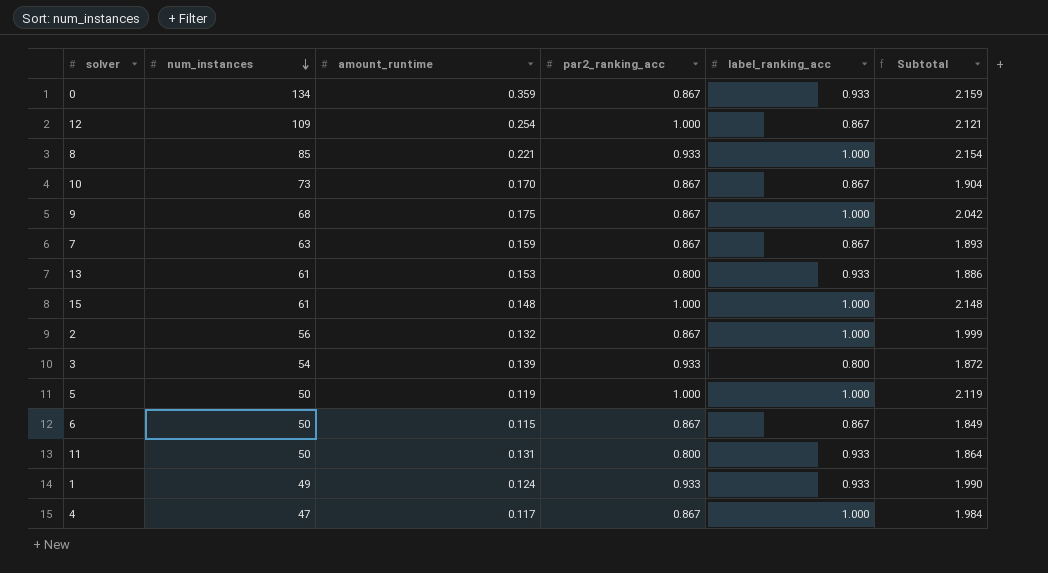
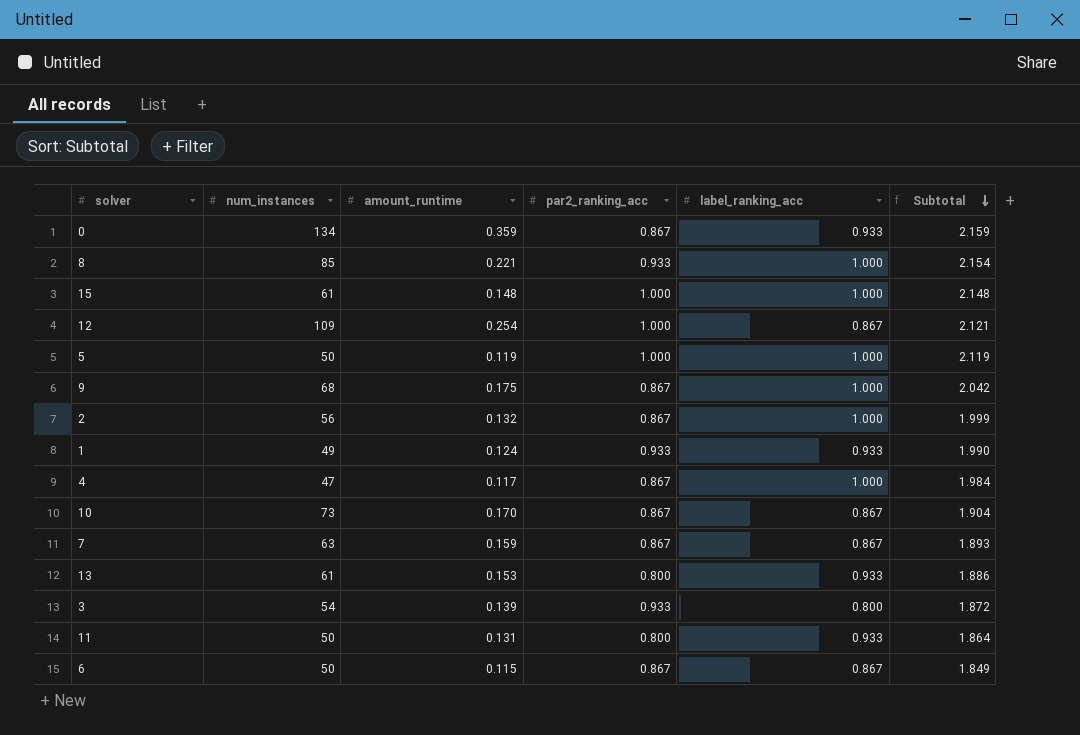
row order: num_instances descending -> Subtotal descending

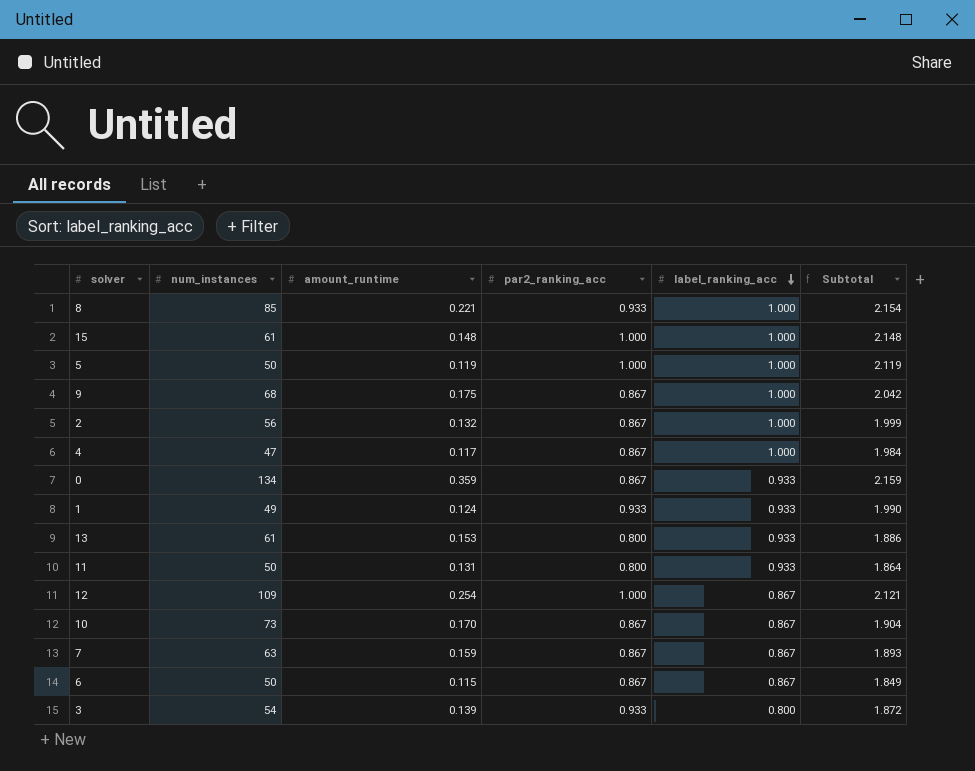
row order: Subtotal descending -> label_ranking_acc descending

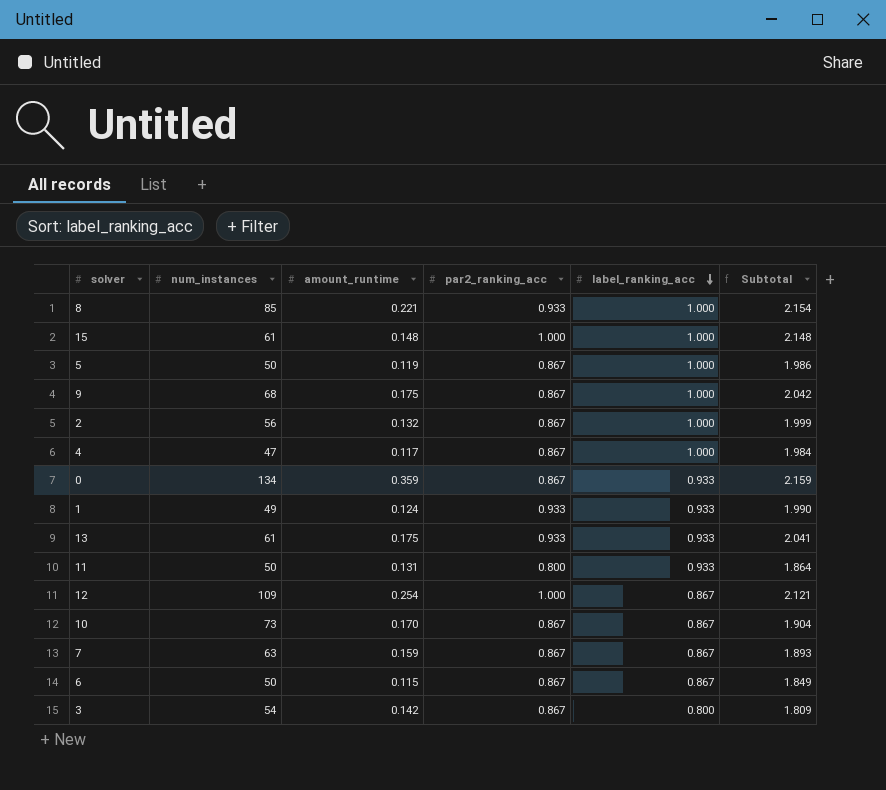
5 | par2_ranking_acc: 1.000 -> 0.867
5 | Subtotal: 2.119 -> 1.986
13 | amount_runtime: 0.153 -> 0.175
13 | par2_ranking_acc: 0.800 -> 0.933
13 | Subtotal: 1.886 -> 2.041
3 | amount_runtime: 0.139 -> 0.142
3 | par2_ranking_acc: 0.933 -> 0.867
3 | Subtotal: 1.872 -> 1.809

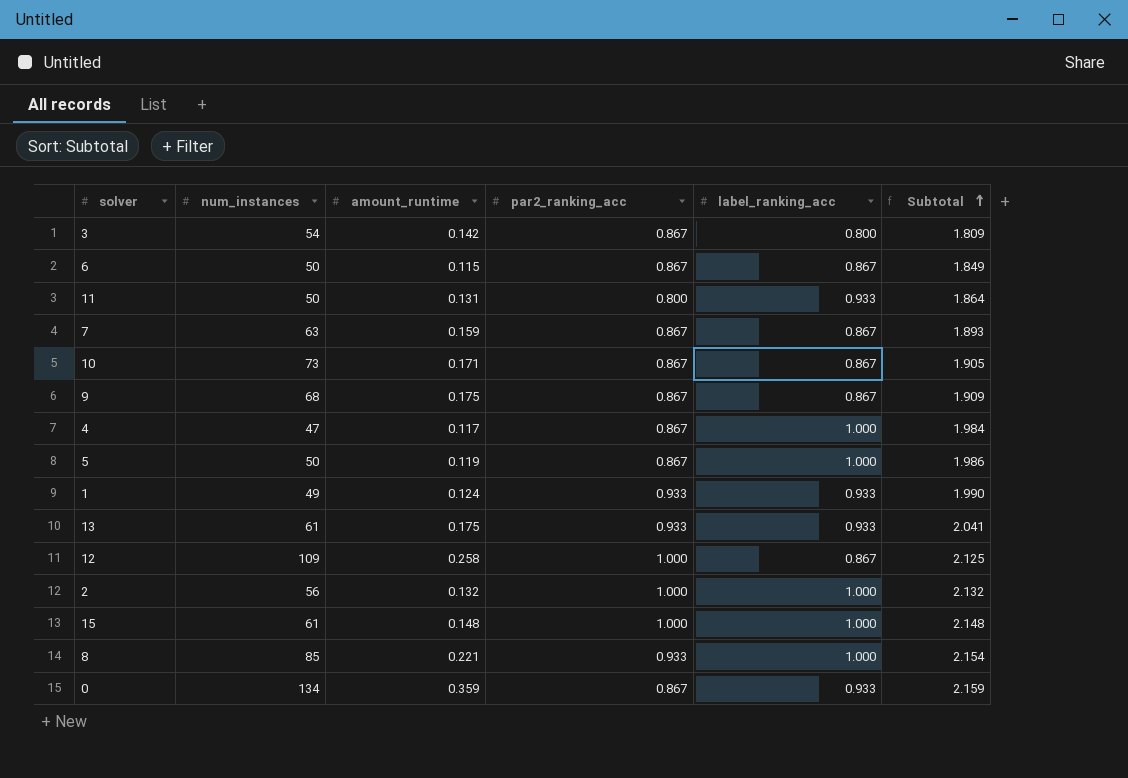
row order: label_ranking_acc descending -> Subtotal ascending
10 | amount_runtime: 0.170 -> 0.171
10 | Subtotal: 1.904 -> 1.905
9 | label_ranking_acc: 1.000 -> 0.867
9 | Subtotal: 2.042 -> 1.909
12 | amount_runtime: 0.254 -> 0.258
12 | Subtotal: 2.121 -> 2.125
2 | par2_ranking_acc: 0.867 -> 1.000
2 | Subtotal: 1.999 -> 2.132

